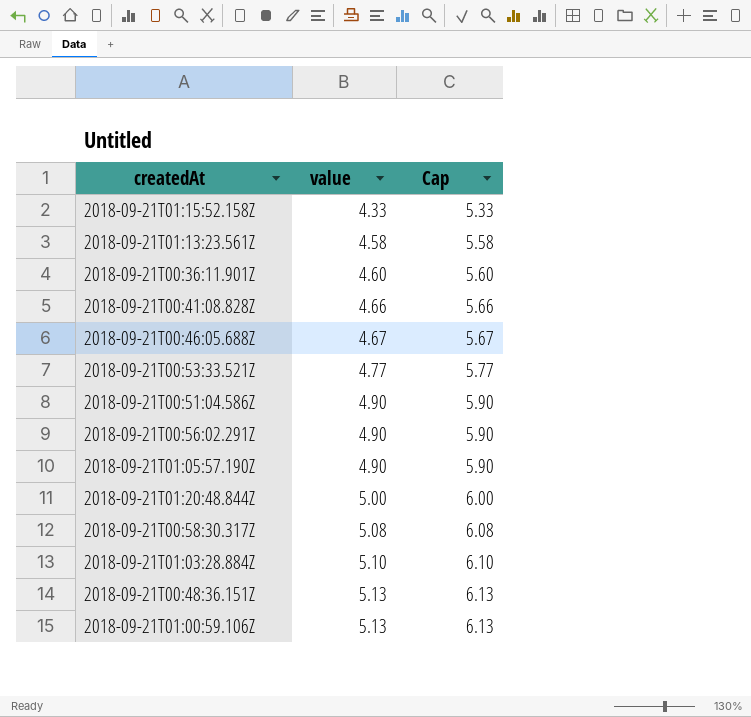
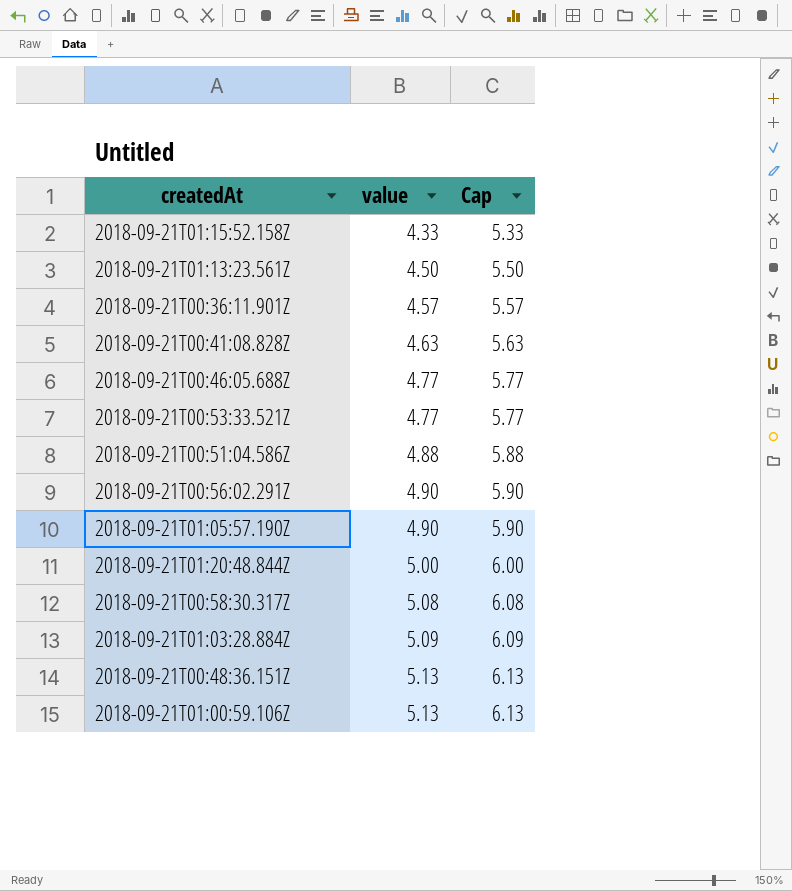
2018-09-21T01:13:23.561Z | value: 4.58 -> 4.50
2018-09-21T01:13:23.561Z | Cap: 5.58 -> 5.50
2018-09-21T00:36:11.901Z | value: 4.60 -> 4.57
2018-09-21T00:36:11.901Z | Cap: 5.60 -> 5.57
2018-09-21T00:41:08.828Z | value: 4.66 -> 4.63
2018-09-21T00:41:08.828Z | Cap: 5.66 -> 5.63
2018-09-21T00:46:05.688Z | value: 4.67 -> 4.77
2018-09-21T00:46:05.688Z | Cap: 5.67 -> 5.77
2018-09-21T00:51:04.586Z | value: 4.90 -> 4.88
2018-09-21T00:51:04.586Z | Cap: 5.90 -> 5.88
2018-09-21T01:03:28.884Z | value: 5.10 -> 5.09
2018-09-21T01:03:28.884Z | Cap: 6.10 -> 6.09

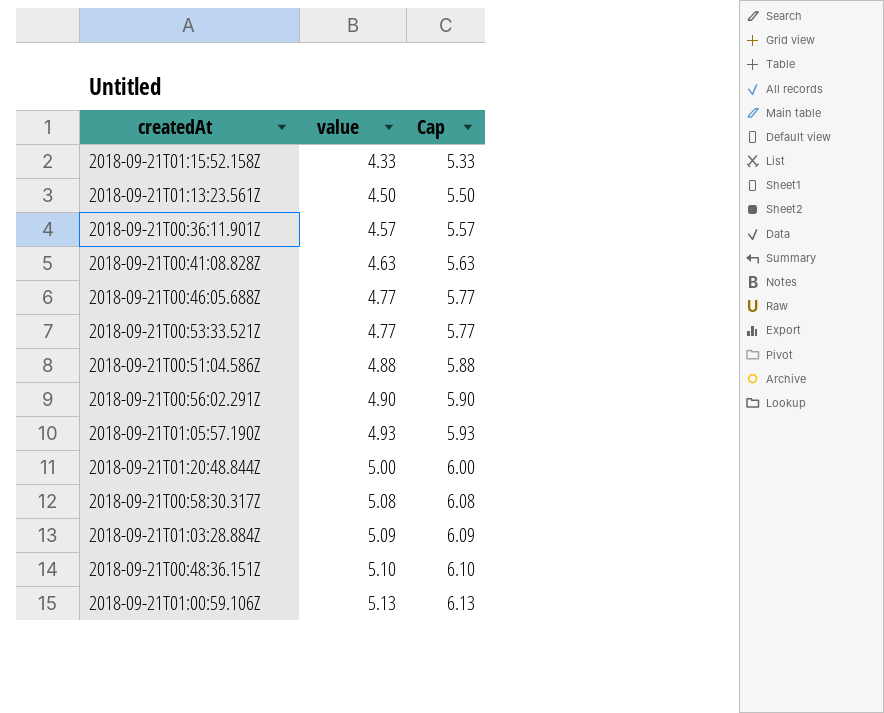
2018-09-21T01:05:57.190Z | value: 4.90 -> 4.93
2018-09-21T01:05:57.190Z | Cap: 5.90 -> 5.93
2018-09-21T00:48:36.151Z | value: 5.13 -> 5.10
2018-09-21T00:48:36.151Z | Cap: 6.13 -> 6.10

